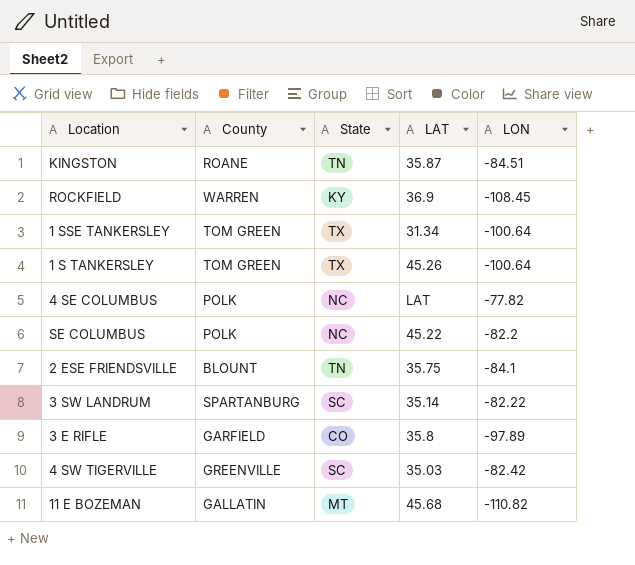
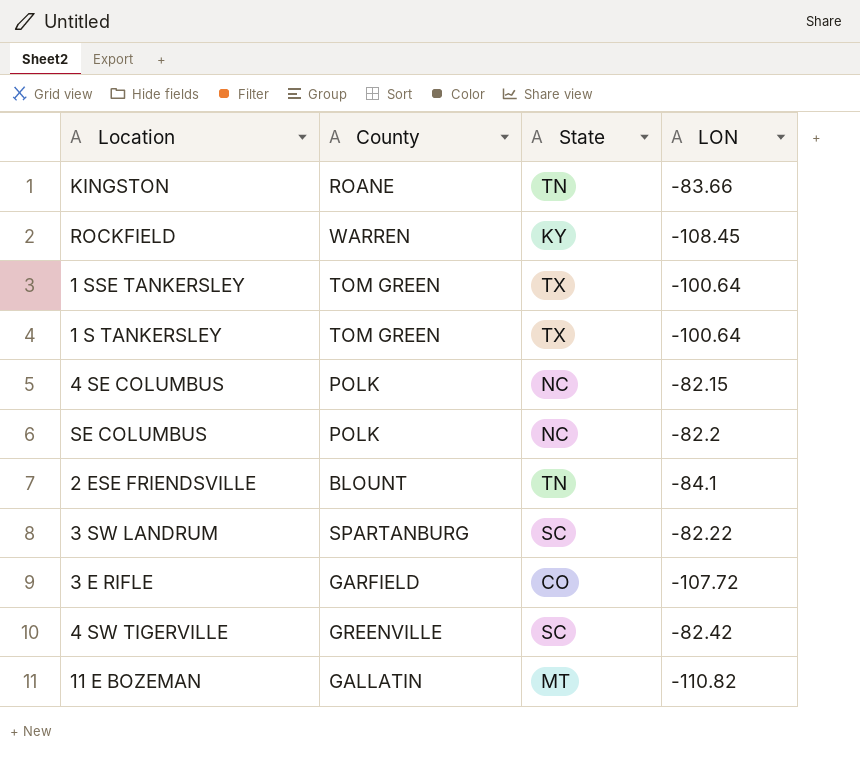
column LAT | position: 4 -> none
KINGSTON | LON: -84.51 -> -83.66
4 SE COLUMBUS | LON: -77.82 -> -82.15
3 E RIFLE | LON: -97.89 -> -107.72

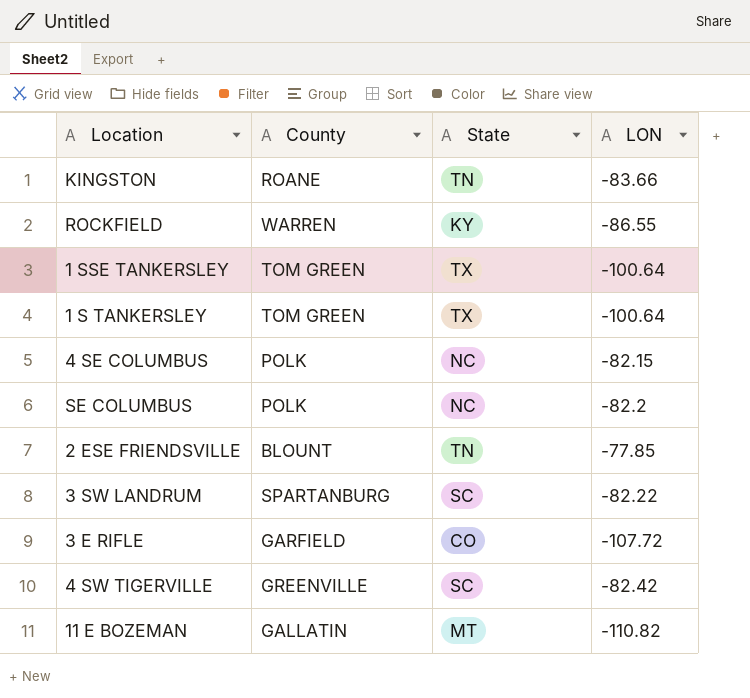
ROCKFIELD | LON: -108.45 -> -86.55
2 ESE FRIENDSVILLE | LON: -84.1 -> -77.85

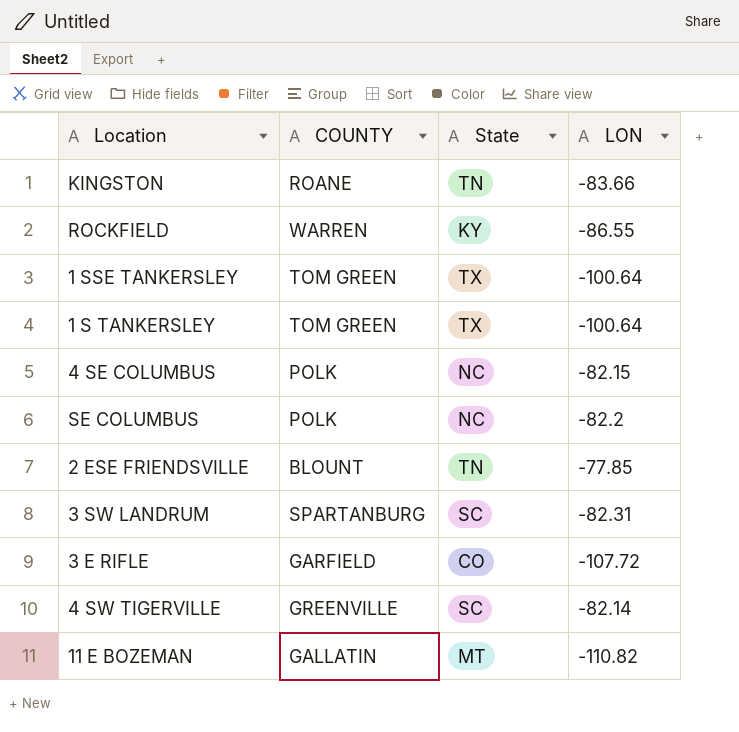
column name: County -> COUNTY
3 SW LANDRUM | LON: -82.22 -> -82.31
4 SW TIGERVILLE | LON: -82.42 -> -82.14

